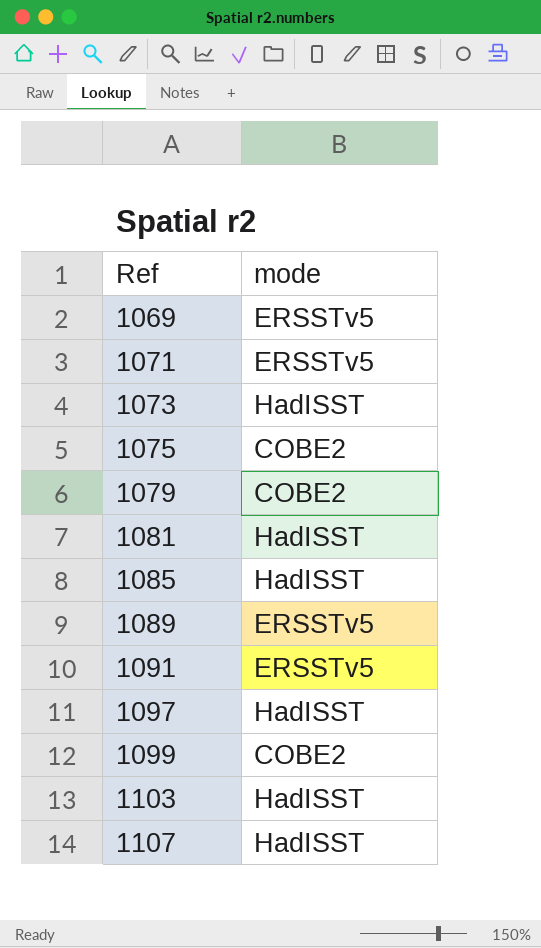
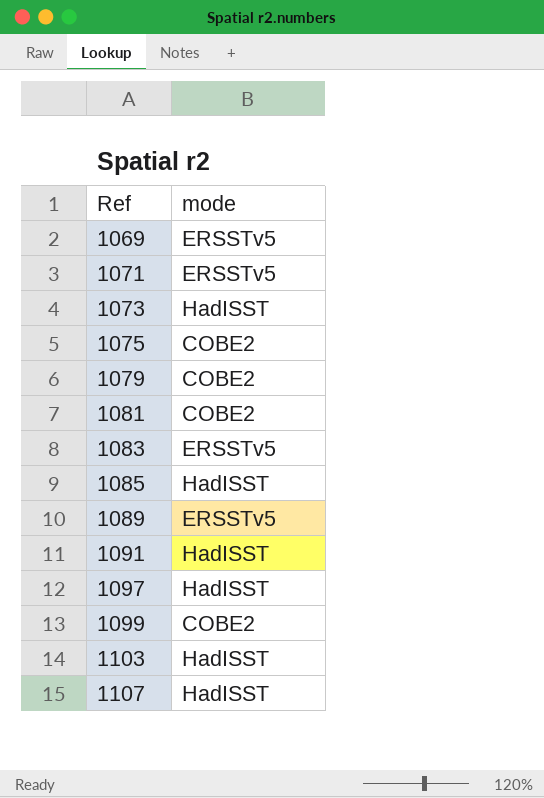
1081 | mode: HadISST -> COBE2
row 1083: none -> ERSSTv5
1091 | mode: ERSSTv5 -> HadISST

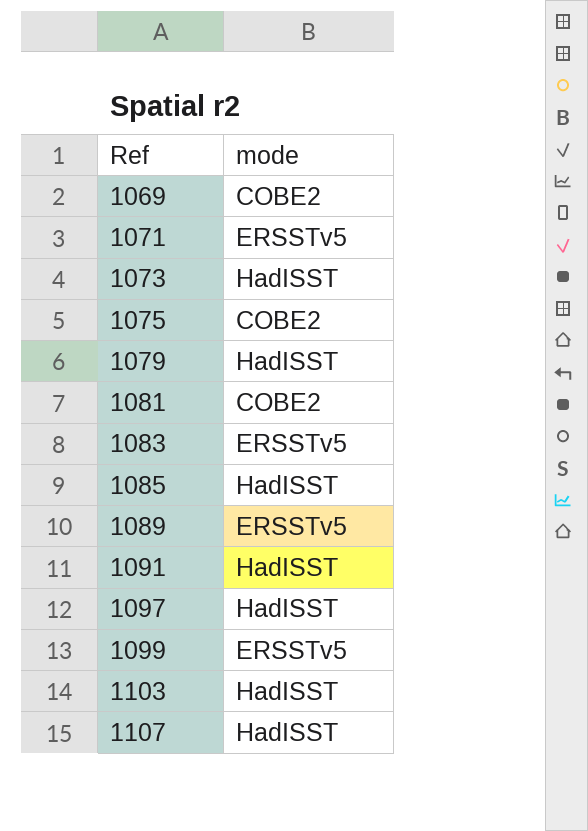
1069 | mode: ERSSTv5 -> COBE2
1079 | mode: COBE2 -> HadISST
1099 | mode: COBE2 -> ERSSTv5

